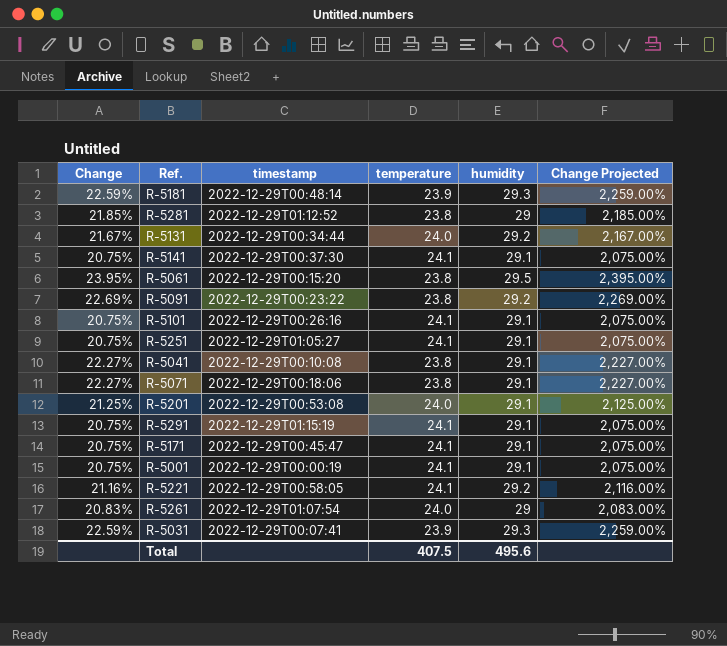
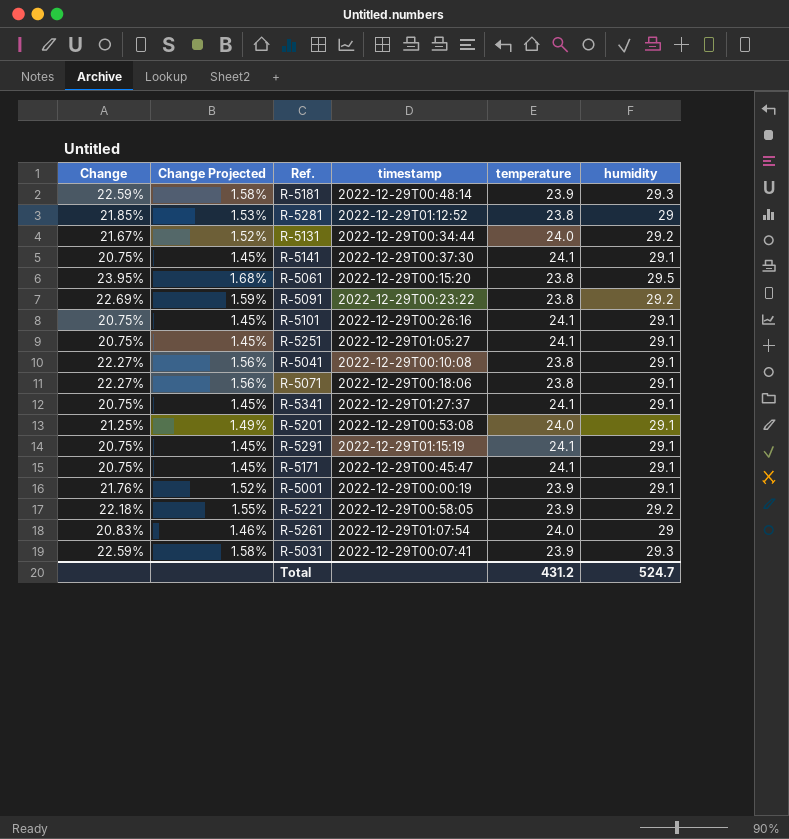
column Change Projected | formula: [Change] * 100 -> [Change] * 0.07
column Change Projected | position: 6 -> 2
row R-5341: none -> 20.75% | 1.45% | 2022-12-29T01:27:37 | 24.1 | 29.1
R-5001 | Change: 20.75% -> 21.76%
R-5001 | temperature: 24.1 -> 23.9
R-5221 | Change: 21.16% -> 22.18%
R-5221 | temperature: 24.1 -> 23.9
Total | temperature: 407.5 -> 431.2
Total | humidity: 495.6 -> 524.7

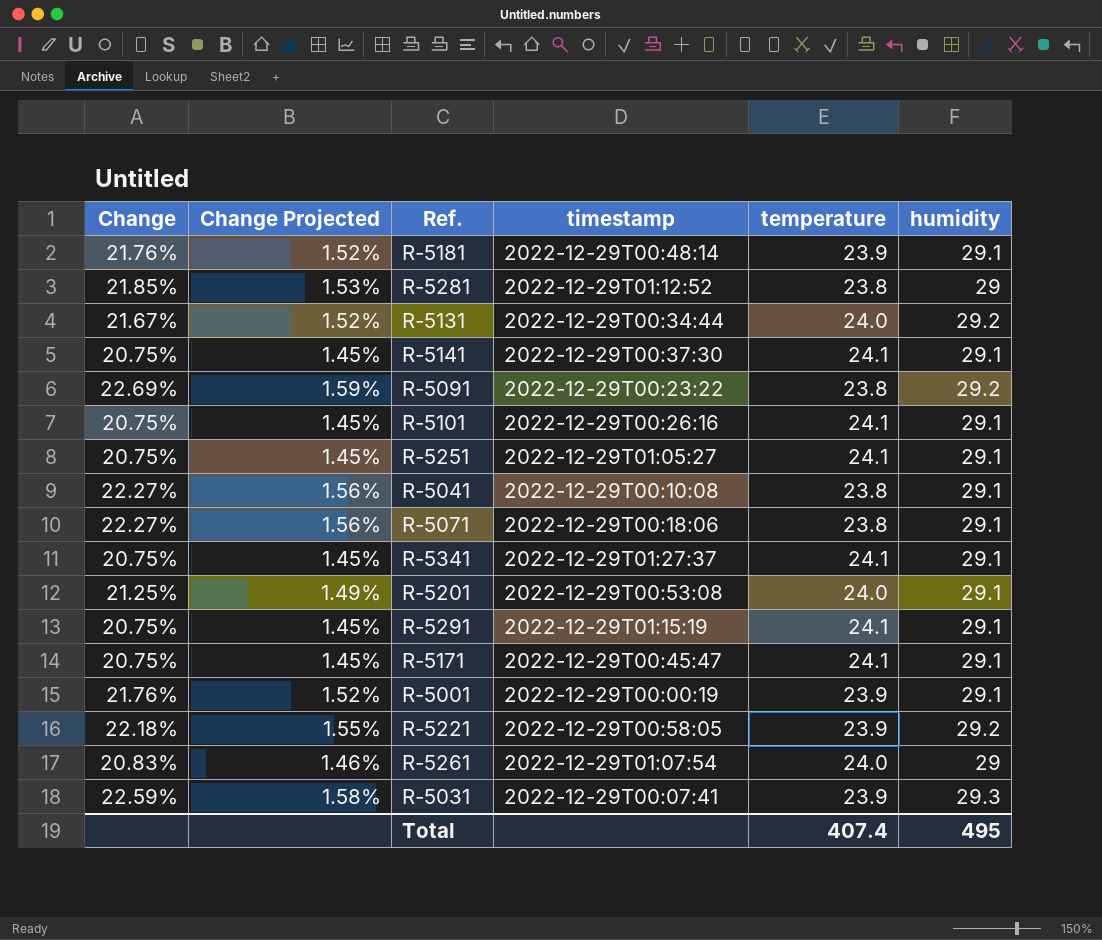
row R-5061: 23.95% | 1.68% | 2022-12-29T00:15:20 | 23.8 | 29.5 -> none
R-5181 | Change: 22.59% -> 21.76%
R-5181 | Change Projected: 1.58% -> 1.52%
R-5181 | humidity: 29.3 -> 29.1
Total | temperature: 431.2 -> 407.4
Total | humidity: 524.7 -> 495

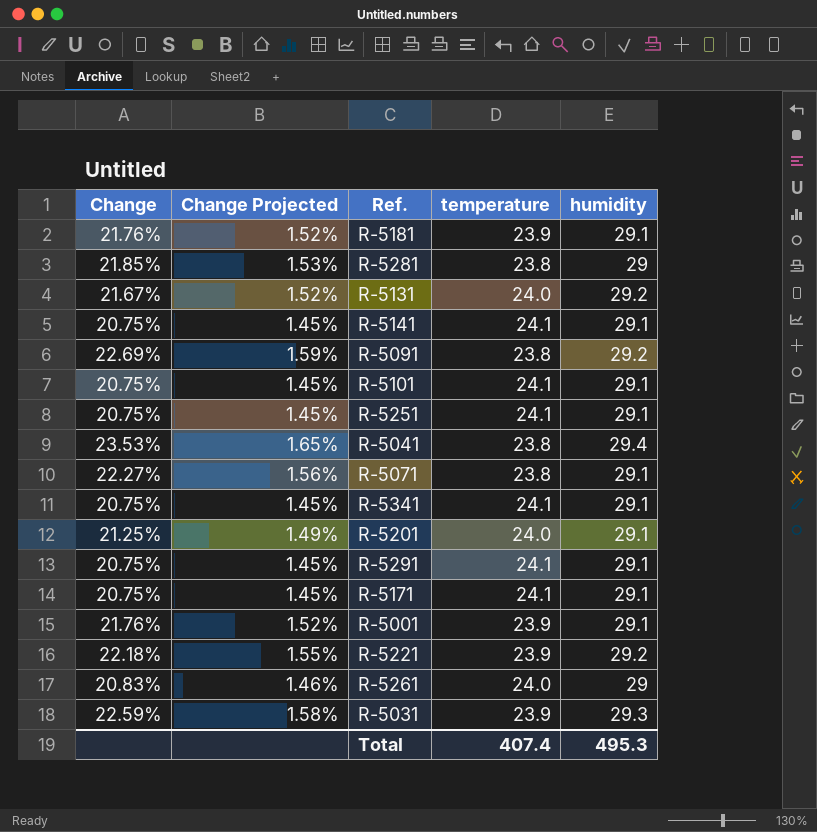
column timestamp | position: 4 -> none
R-5041 | Change: 22.27% -> 23.53%
R-5041 | Change Projected: 1.56% -> 1.65%
R-5041 | humidity: 29.1 -> 29.4
Total | humidity: 495 -> 495.3

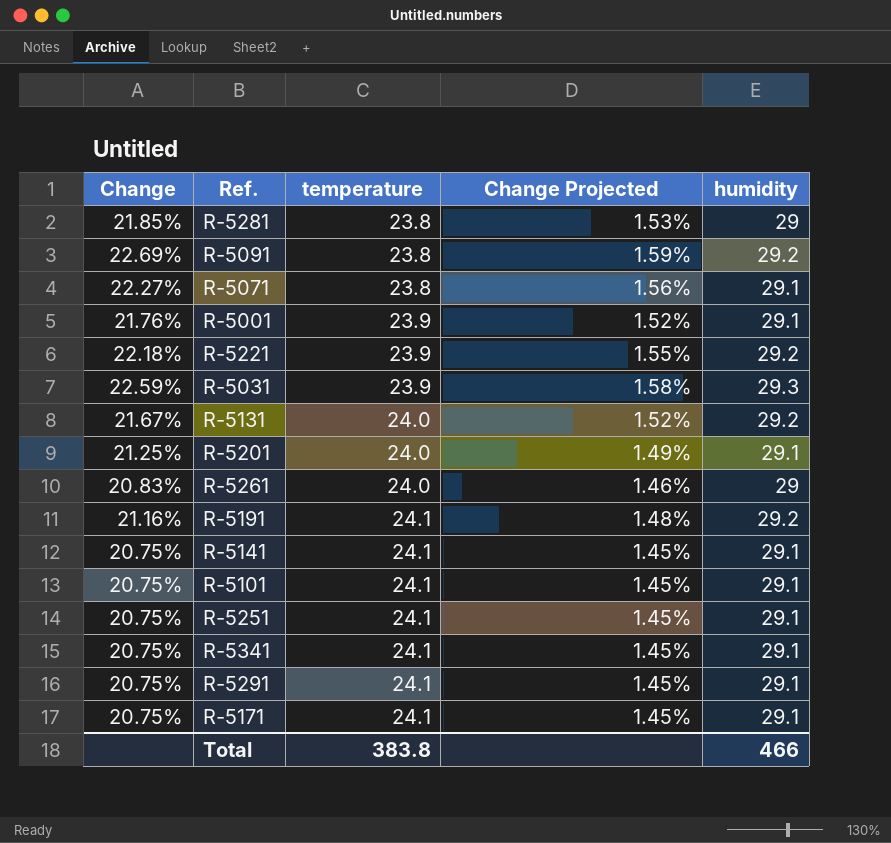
row order: none -> temperature ascending
column Change Projected | position: 2 -> 4
row R-5181: 21.76% | 1.52% | 23.9 | 29.1 -> none
row R-5041: 23.53% | 1.65% | 23.8 | 29.4 -> none
row R-5191: none -> 21.16% | 24.1 | 1.48% | 29.2
Total | temperature: 407.4 -> 383.8
Total | humidity: 495.3 -> 466

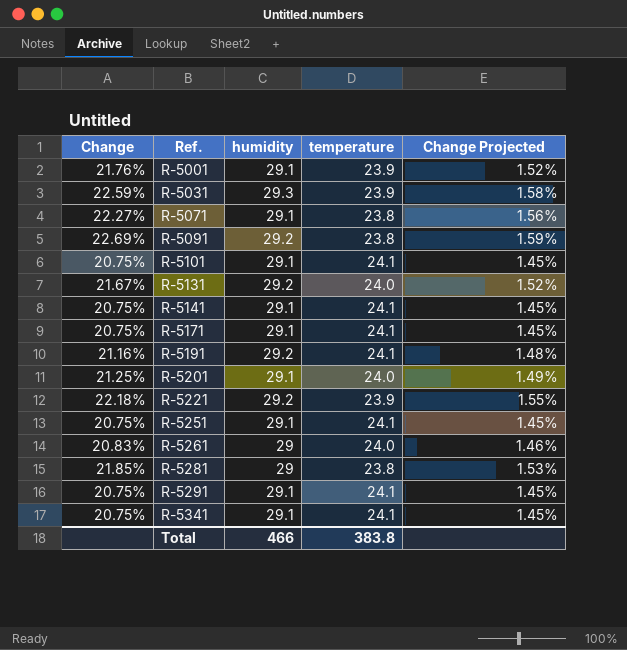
row order: temperature ascending -> Ref. ascending
column humidity | position: 5 -> 3

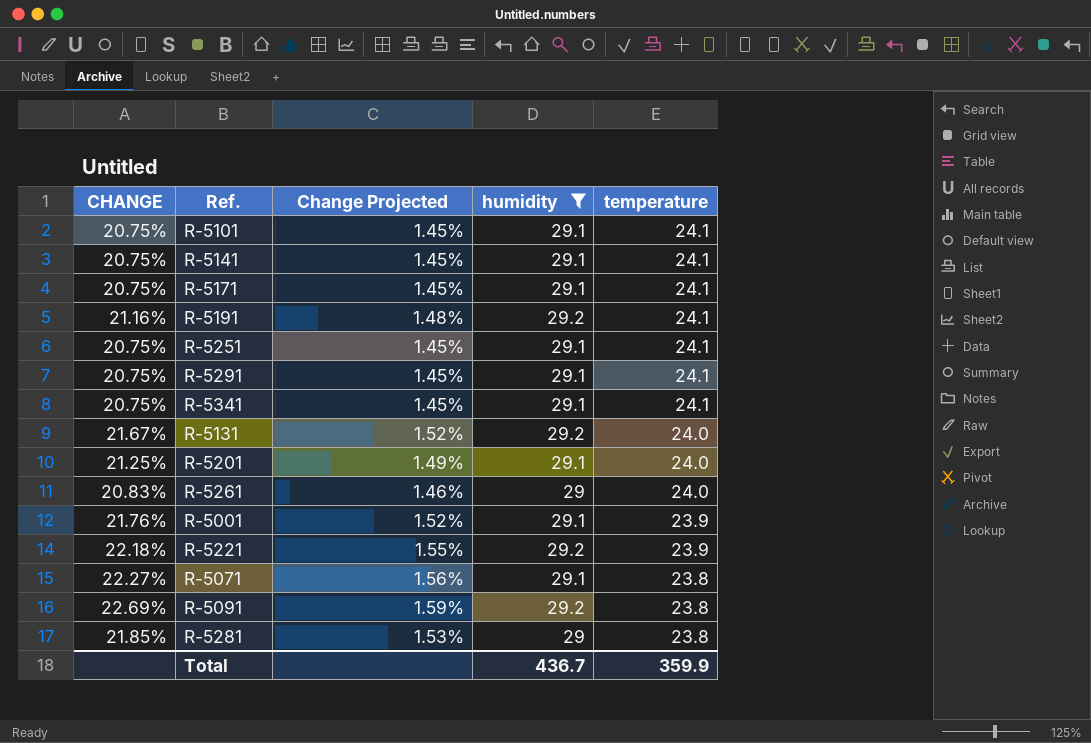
filter: none -> humidity != 29.3
row order: Ref. ascending -> temperature descending
column name: Change -> CHANGE
column Change Projected | position: 5 -> 3
Total | humidity: 466 -> 436.7
Total | temperature: 383.8 -> 359.9

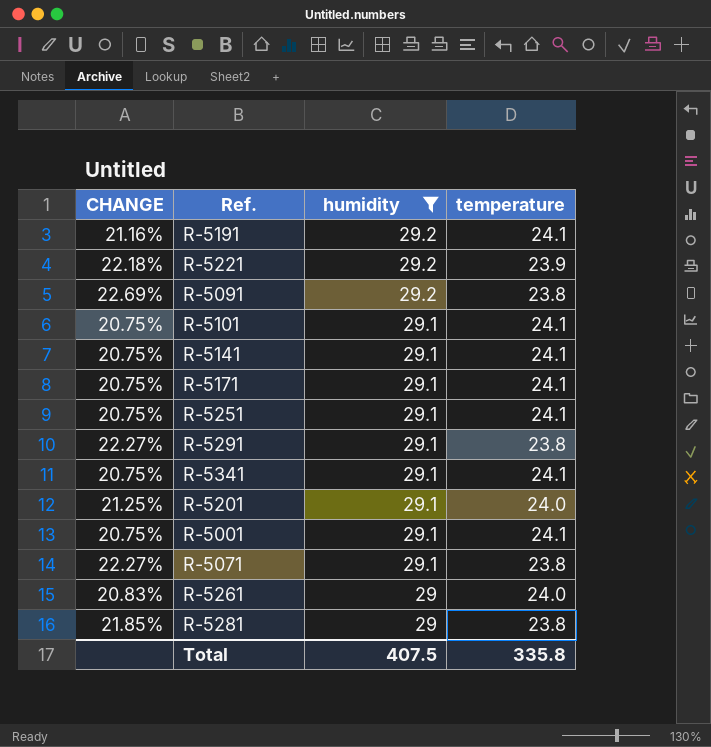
row order: temperature descending -> humidity descending
column Change Projected | formula: [CHANGE] * 0.07 -> none
row R-5131: 21.67% | 1.52% | 29.2 | 24.0 -> none
R-5291 | CHANGE: 20.75% -> 22.27%
R-5291 | temperature: 24.1 -> 23.8
R-5001 | CHANGE: 21.76% -> 20.75%
R-5001 | temperature: 23.9 -> 24.1
Total | humidity: 436.7 -> 407.5
Total | temperature: 359.9 -> 335.8

